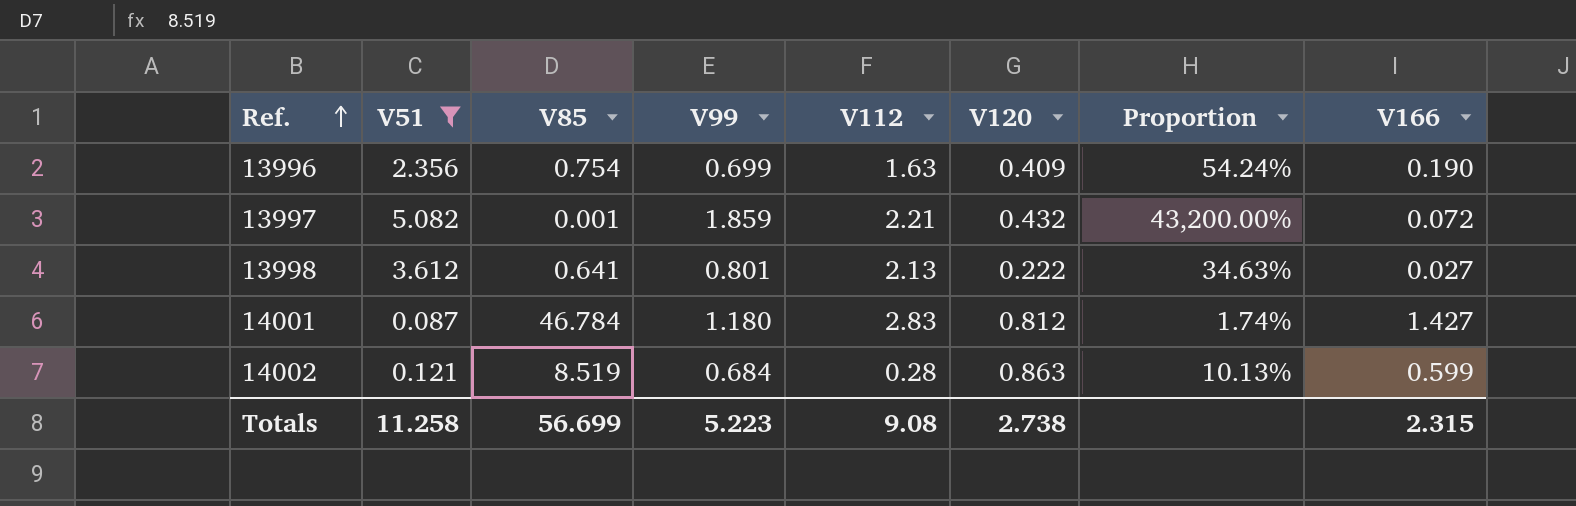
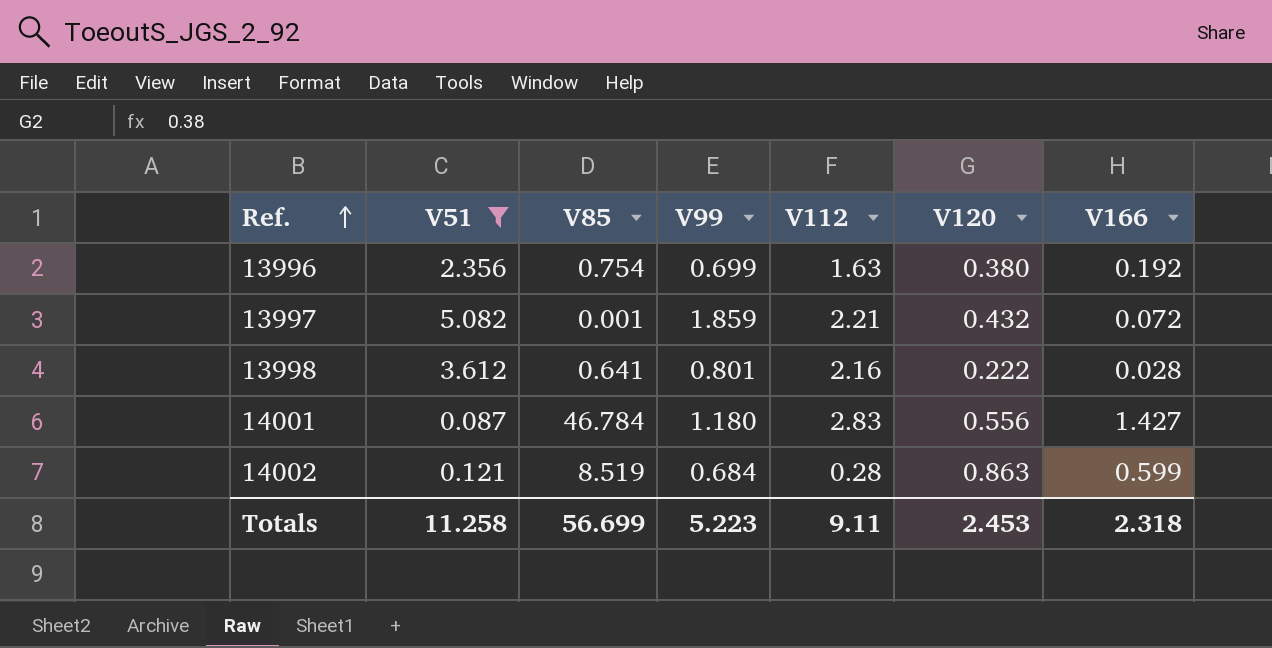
column Proportion | formula: [V120] / [V85] -> none
13996 | V120: 0.409 -> 0.380
13996 | V166: 0.190 -> 0.192
13998 | V112: 2.13 -> 2.16
13998 | V166: 0.027 -> 0.028
14001 | V120: 0.812 -> 0.556
Totals | V112: 9.08 -> 9.11
Totals | V120: 2.738 -> 2.453
Totals | V166: 2.315 -> 2.318

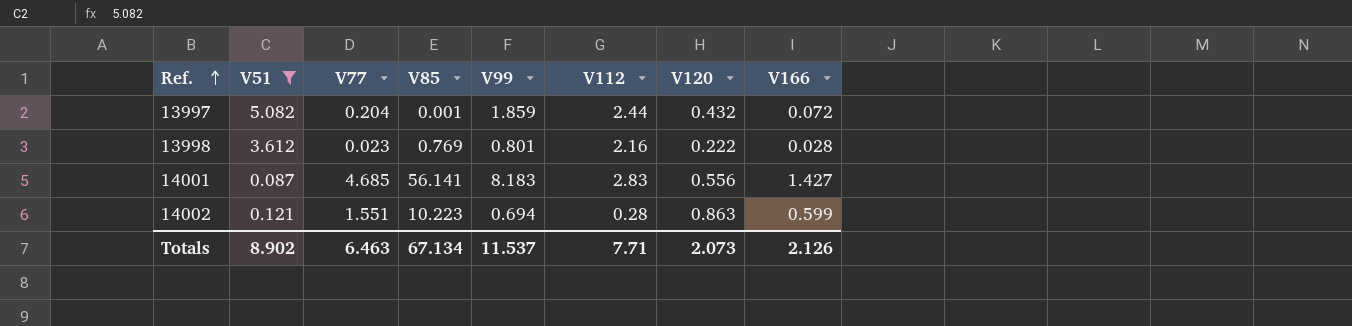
column V77 | position: none -> 3
row 13996: 2.356 | 0.754 | 0.699 | 1.63 | 0.380 | 0.192 -> none
13997 | V112: 2.21 -> 2.44
13998 | V85: 0.641 -> 0.769
14001 | V85: 46.784 -> 56.141
14001 | V99: 1.180 -> 8.183
14002 | V85: 8.519 -> 10.223
14002 | V99: 0.684 -> 0.694
Totals | V51: 11.258 -> 8.902
Totals | V85: 56.699 -> 67.134
Totals | V99: 5.223 -> 11.537
Totals | V112: 9.11 -> 7.71
Totals | V120: 2.453 -> 2.073
Totals | V166: 2.318 -> 2.126

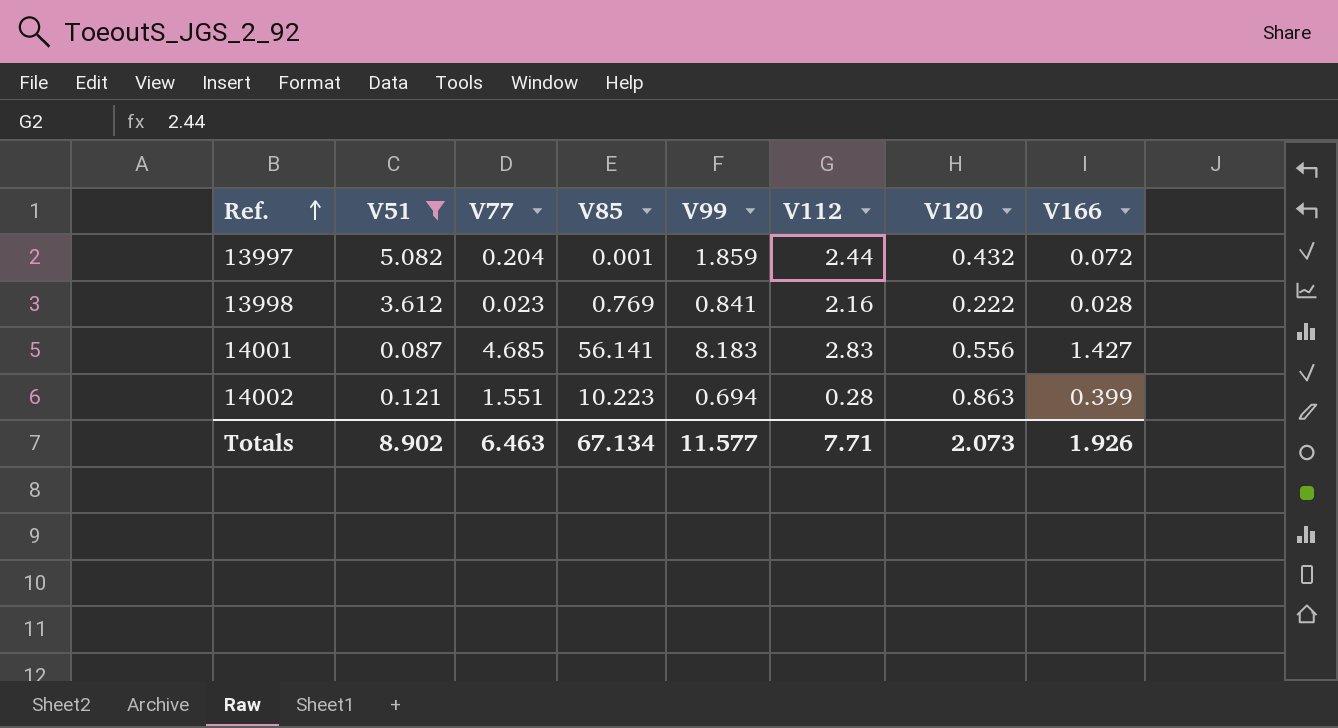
13998 | V99: 0.801 -> 0.841
14002 | V166: 0.599 -> 0.399
Totals | V99: 11.537 -> 11.577
Totals | V166: 2.126 -> 1.926

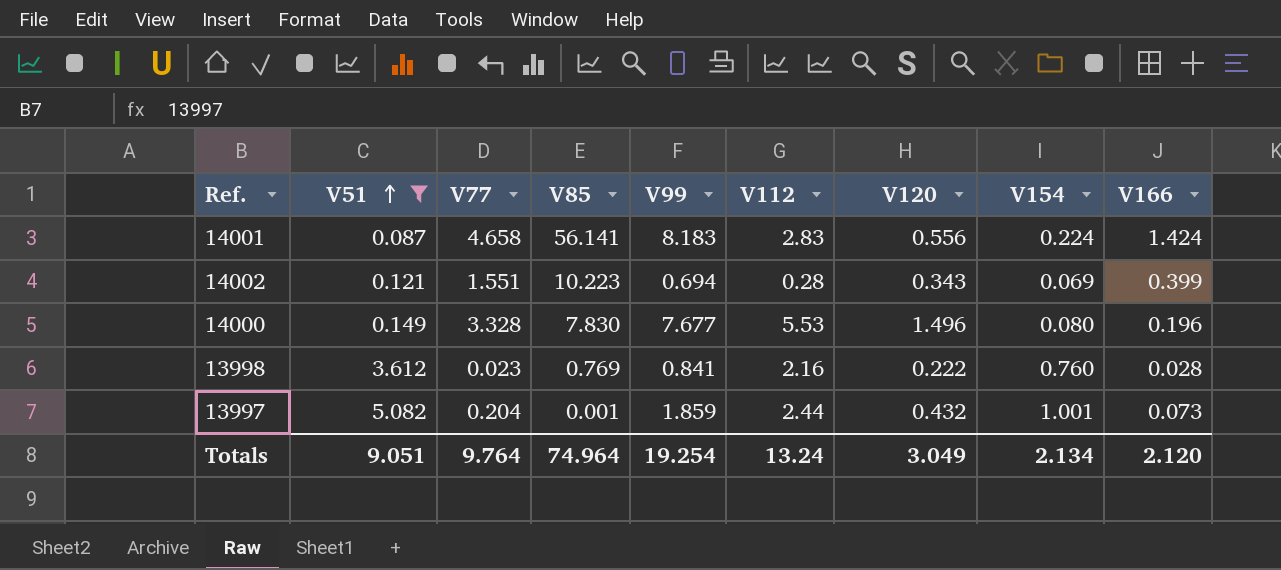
row order: Ref. ascending -> V51 ascending
column V154 | position: none -> 8
14001 | V77: 4.685 -> 4.658
14001 | V166: 1.427 -> 1.424
14002 | V120: 0.863 -> 0.343
row 14000: none -> 0.149 | 3.328 | 7.830 | 7.677 | 5.53 | 1.496 | 0.080 | 0.196
13997 | V166: 0.072 -> 0.073
Totals | V51: 8.902 -> 9.051
Totals | V77: 6.463 -> 9.764
Totals | V85: 67.134 -> 74.964
Totals | V99: 11.577 -> 19.254
Totals | V112: 7.71 -> 13.24
Totals | V120: 2.073 -> 3.049
Totals | V166: 1.926 -> 2.120

